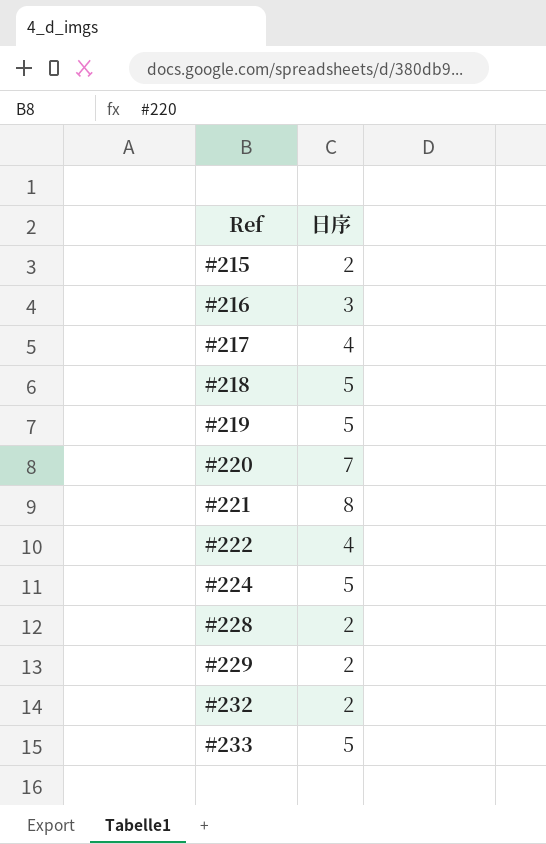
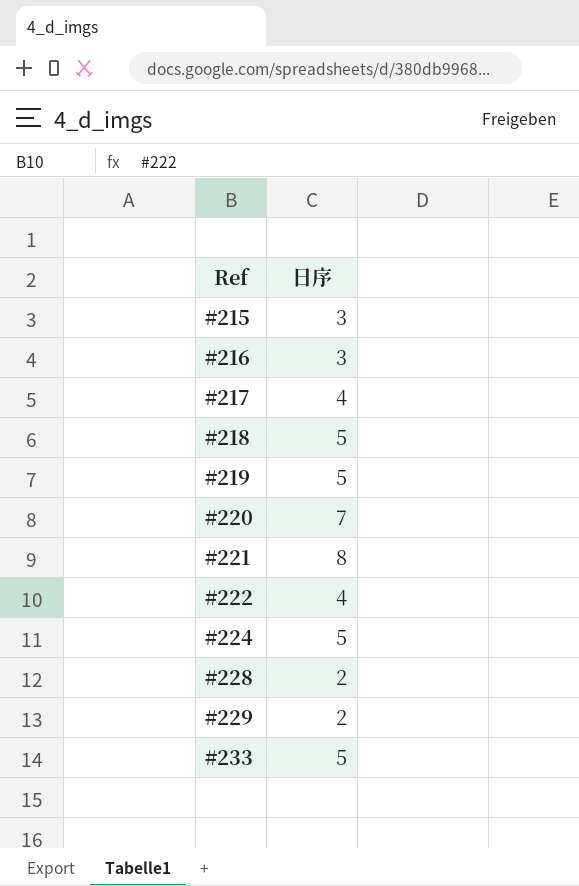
row #232: 2 -> none
#215 | 日序: 2 -> 3

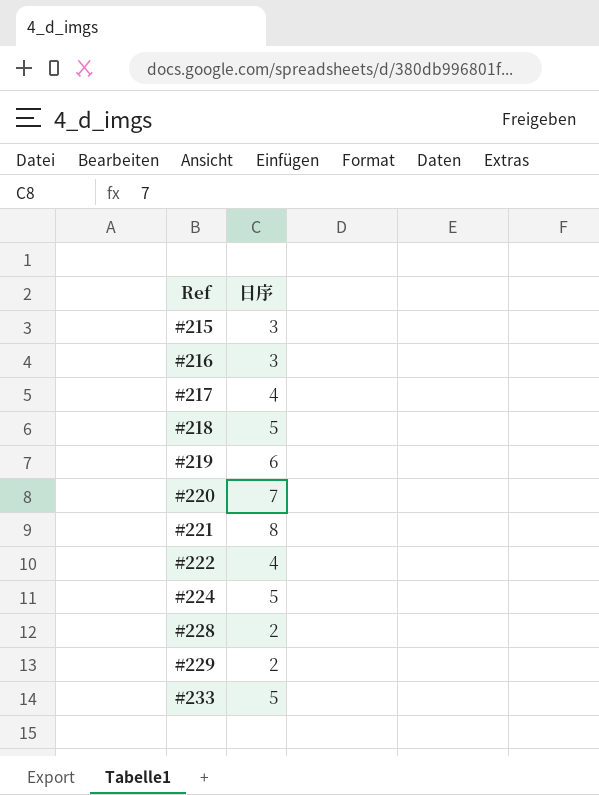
#219 | 日序: 5 -> 6

